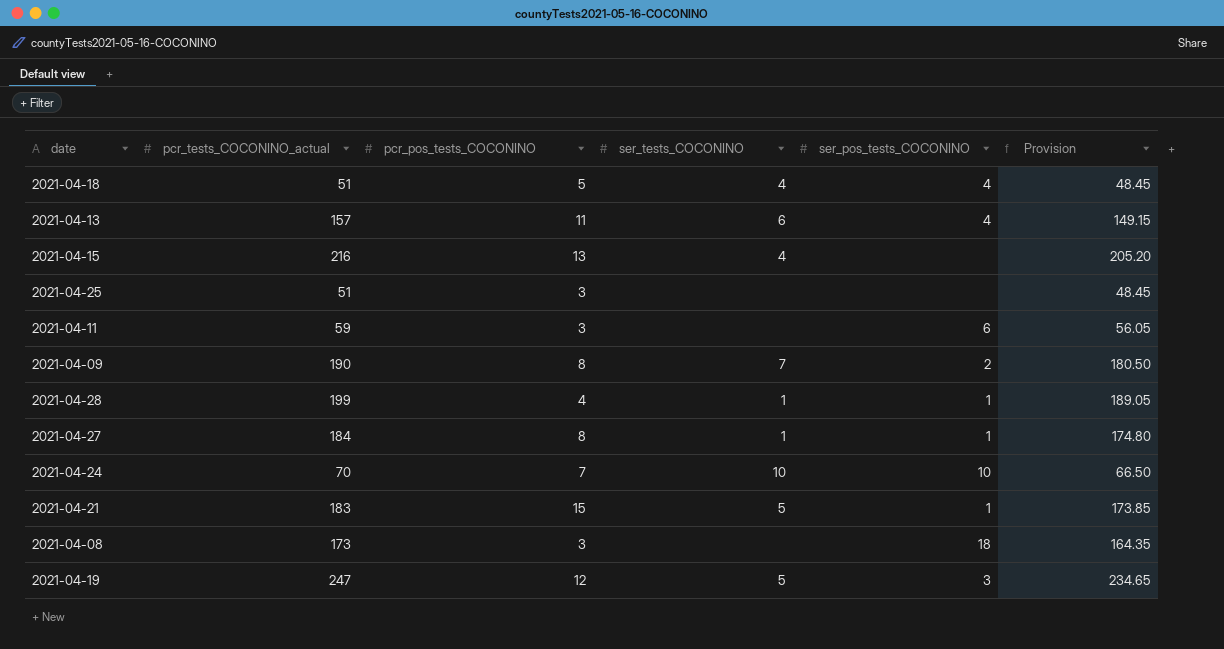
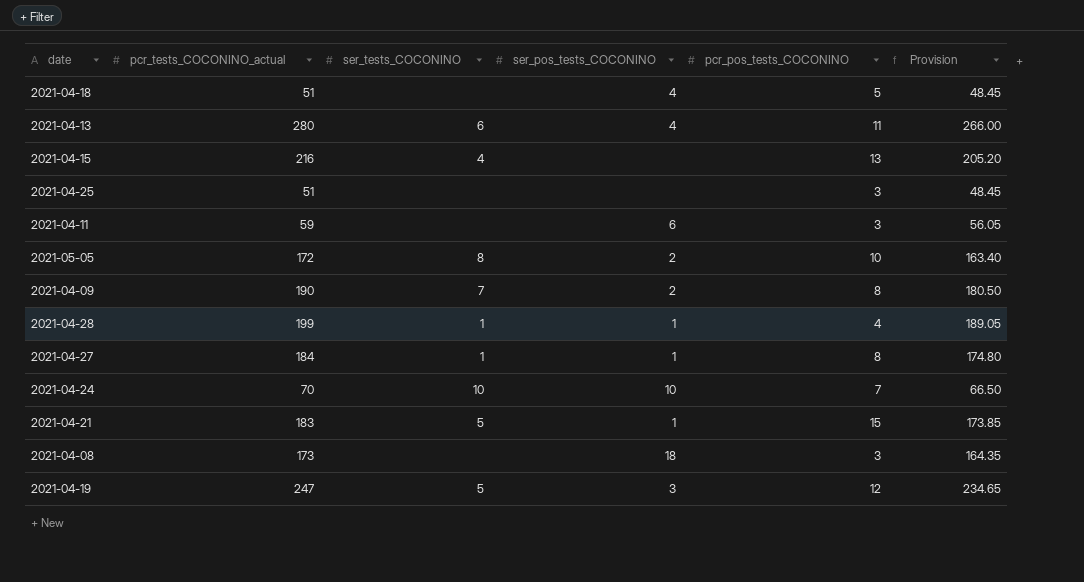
column pcr_pos_tests_COCONINO | position: 3 -> 5
2021-04-18 | ser_tests_COCONINO: 4 -> none
2021-04-13 | pcr_tests_COCONINO_actual: 157 -> 280
2021-04-13 | Provision: 149.15 -> 266.00
row 2021-05-05: none -> 172 | 8 | 2 | 10 | 163.40

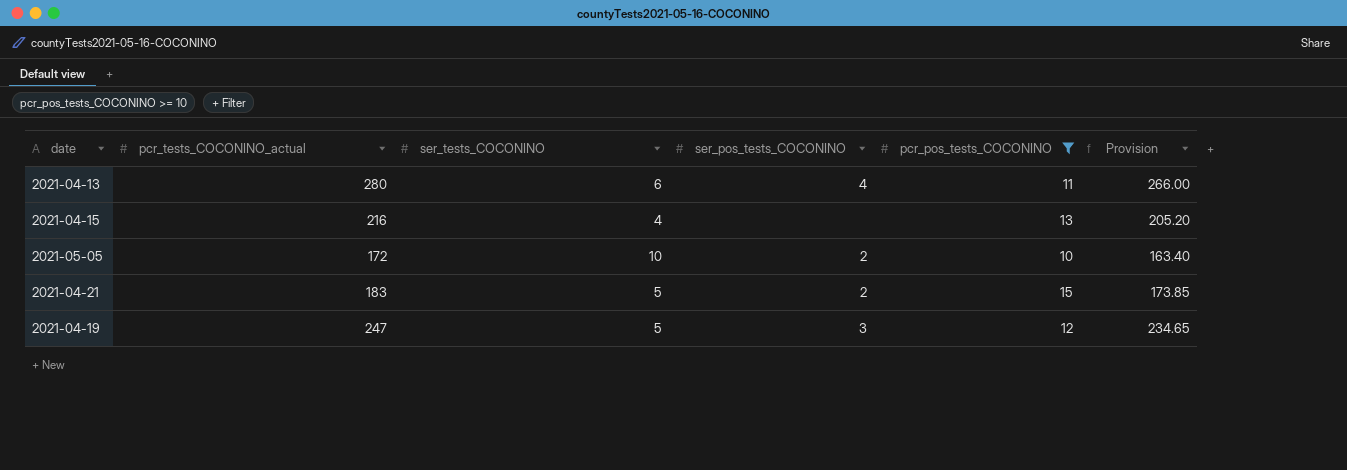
filter: none -> pcr_pos_tests_COCONINO >= 10
2021-05-05 | ser_tests_COCONINO: 8 -> 10
2021-04-21 | ser_pos_tests_COCONINO: 1 -> 2

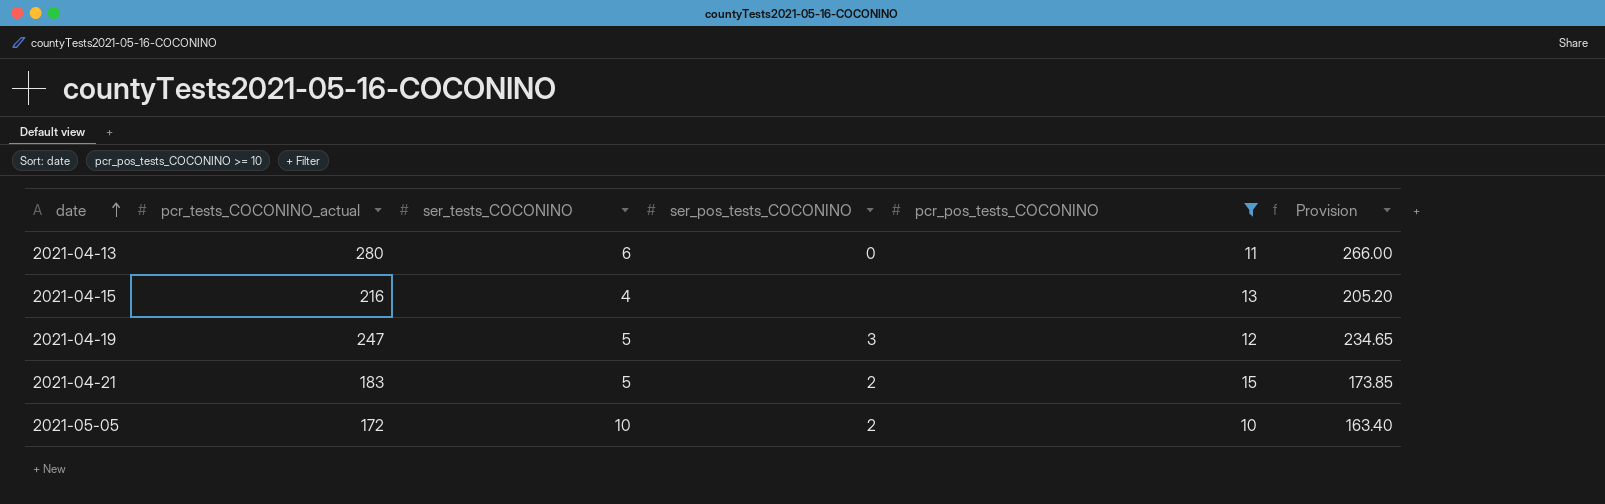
row order: none -> date ascending
2021-04-13 | ser_pos_tests_COCONINO: 4 -> 0

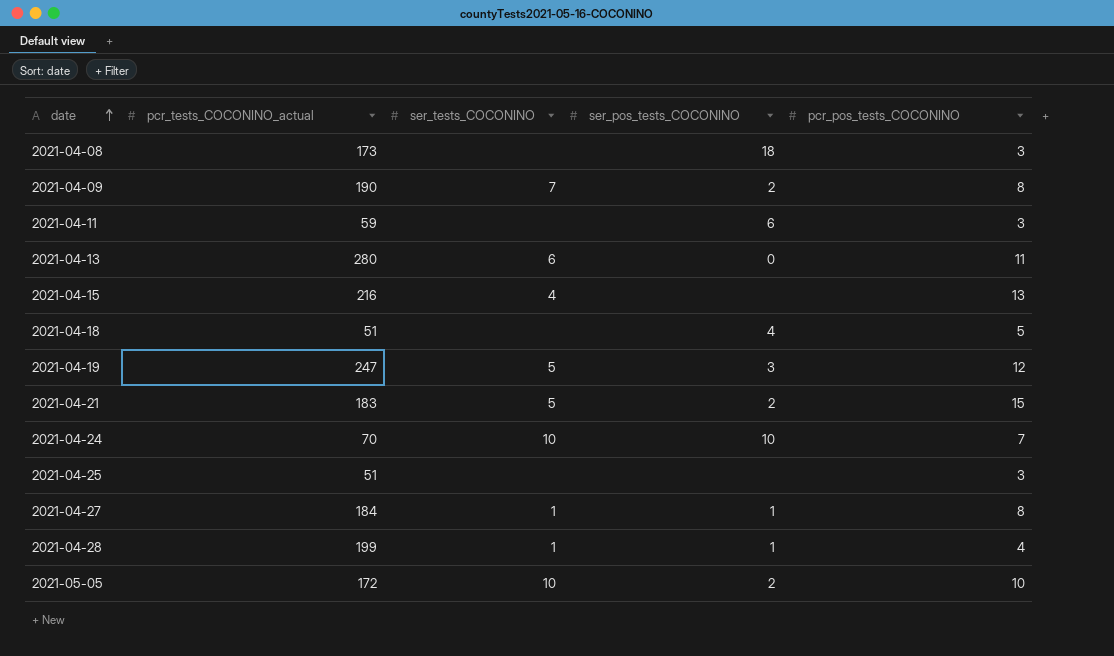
filter: pcr_pos_tests_COCONINO >= 10 -> none
column Provision | formula: [pcr_tests_COCONINO_actual] * 0.95 -> none

